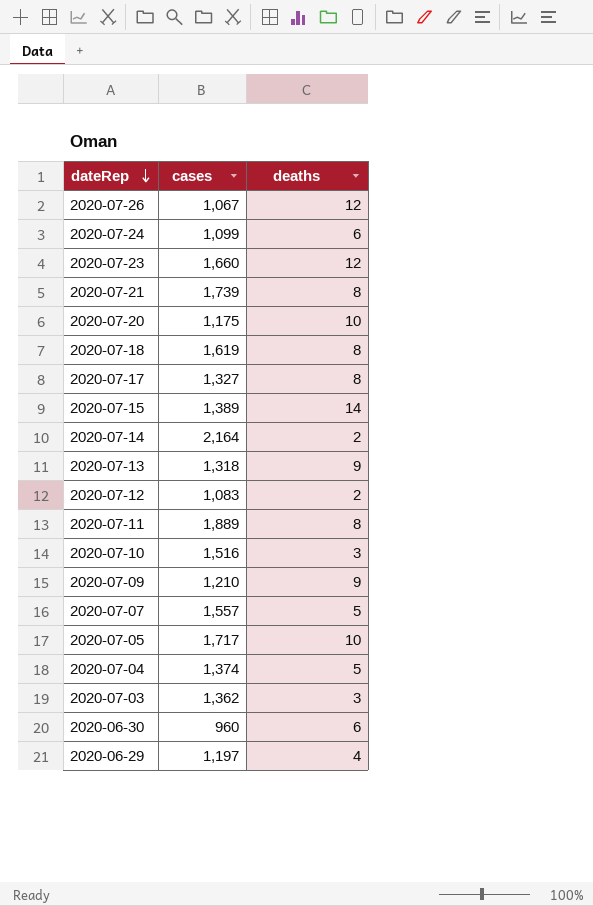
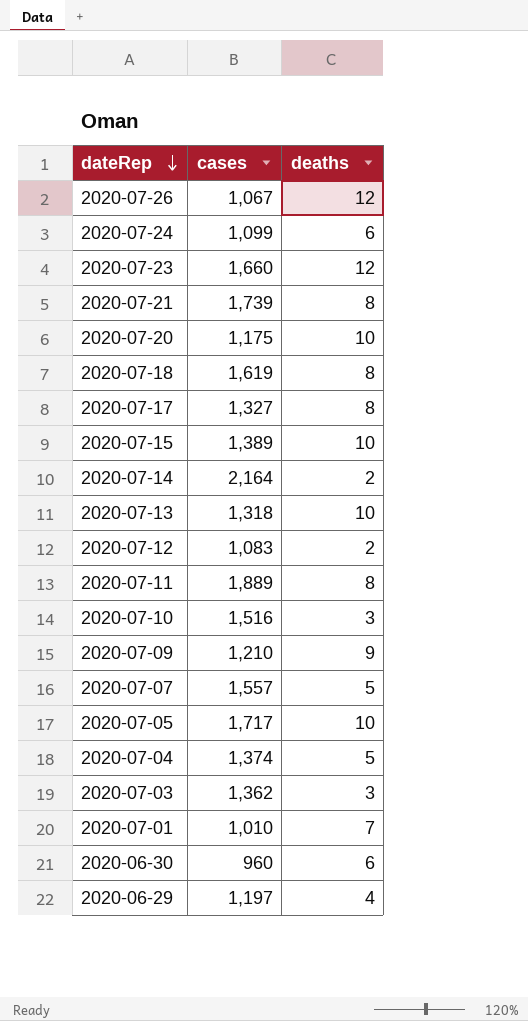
2020-07-15 | deaths: 14 -> 10
2020-07-13 | deaths: 9 -> 10
row 2020-07-01: none -> 1,010 | 7

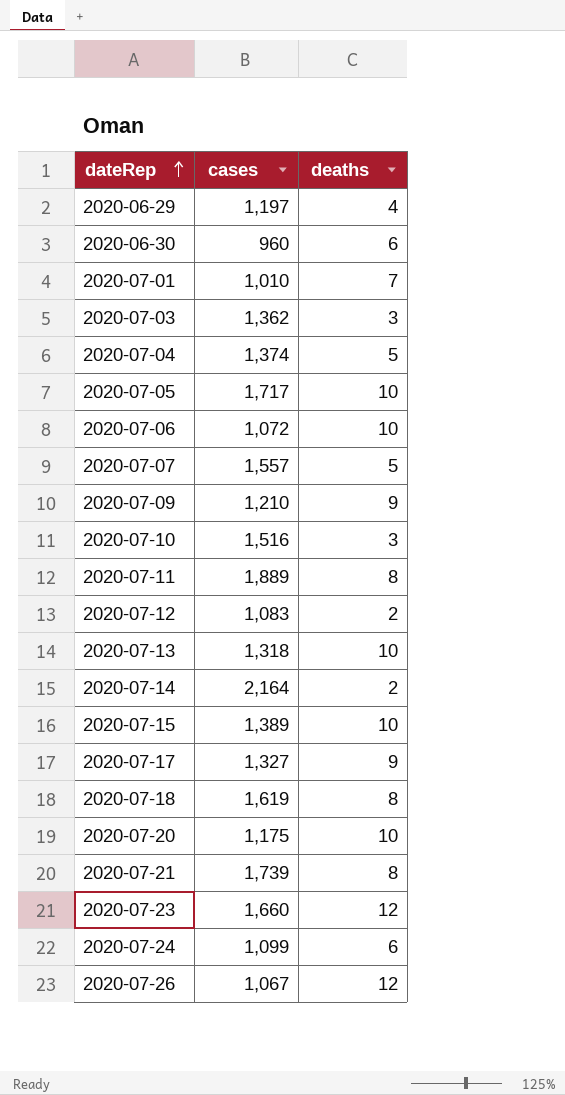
row order: dateRep descending -> dateRep ascending
row 2020-07-06: none -> 1,072 | 10
2020-07-17 | deaths: 8 -> 9

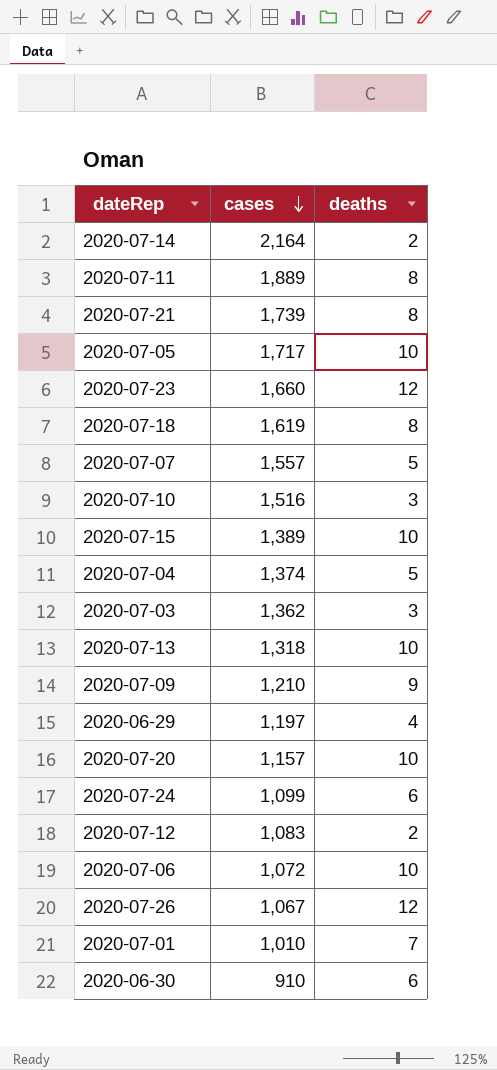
row order: dateRep ascending -> cases descending
row 2020-07-17: 1,327 | 9 -> none
2020-07-20 | cases: 1,175 -> 1,157
2020-06-30 | cases: 960 -> 910

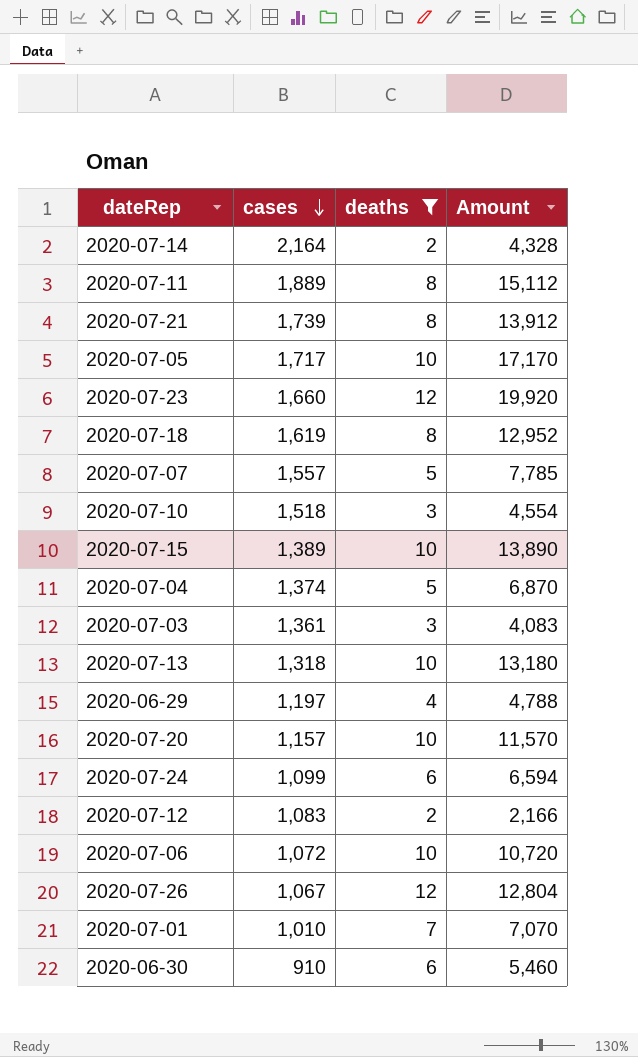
filter: none -> deaths != 9
column Amount | formula: none -> [cases] * [deaths]
2020-07-10 | cases: 1,516 -> 1,518
2020-07-03 | cases: 1,362 -> 1,361

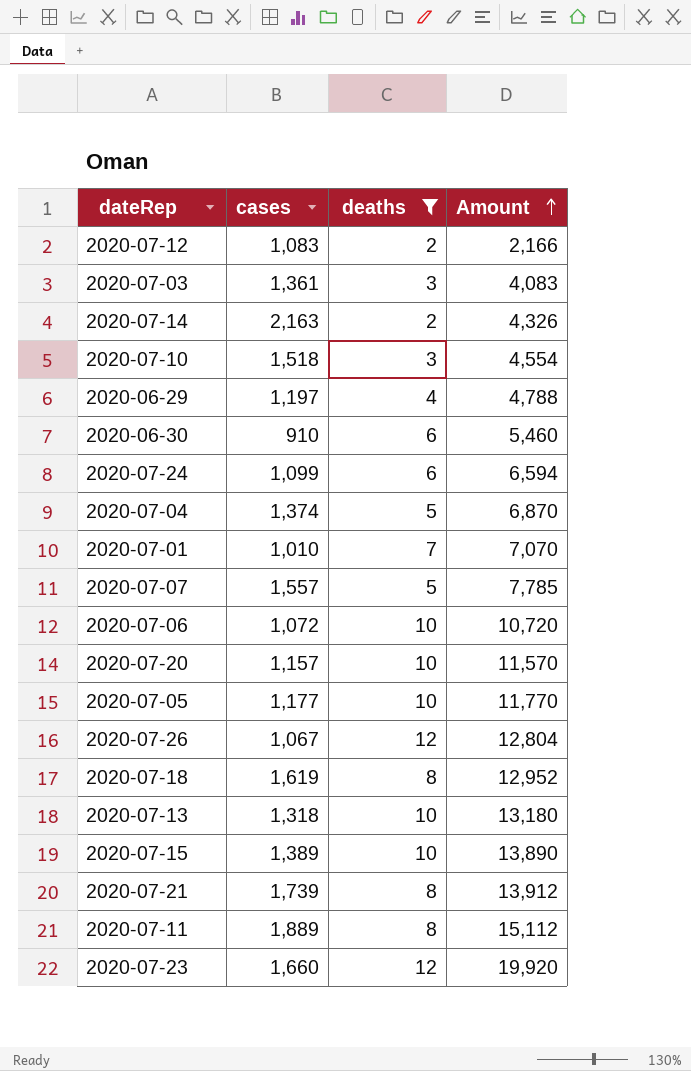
row order: cases descending -> Amount ascending
2020-07-14 | cases: 2,164 -> 2,163
2020-07-14 | Amount: 4,328 -> 4,326
2020-07-05 | cases: 1,717 -> 1,177
2020-07-05 | Amount: 17,170 -> 11,770

